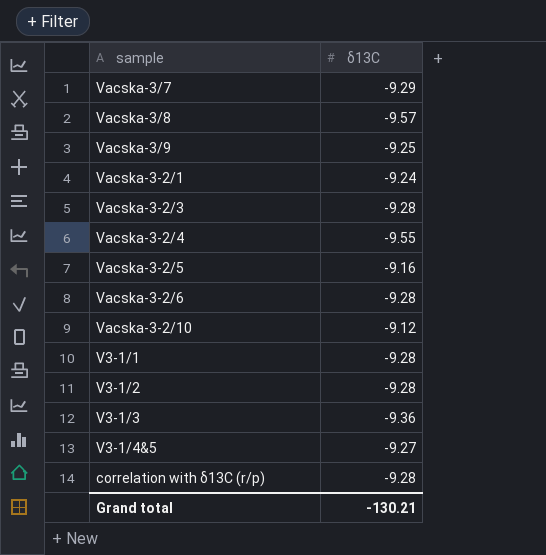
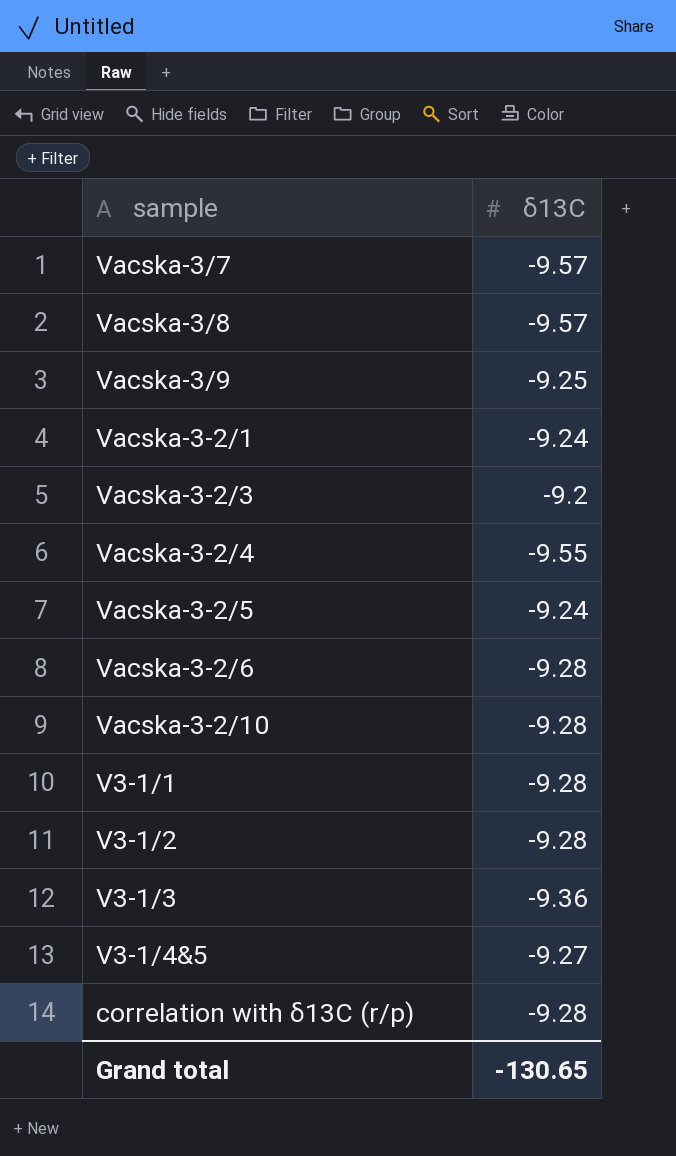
Vacska-3/7 | δ13C: -9.29 -> -9.57
Vacska-3-2/3 | δ13C: -9.28 -> -9.2
Vacska-3-2/5 | δ13C: -9.16 -> -9.24
Vacska-3-2/10 | δ13C: -9.12 -> -9.28
Grand total | δ13C: -130.21 -> -130.65

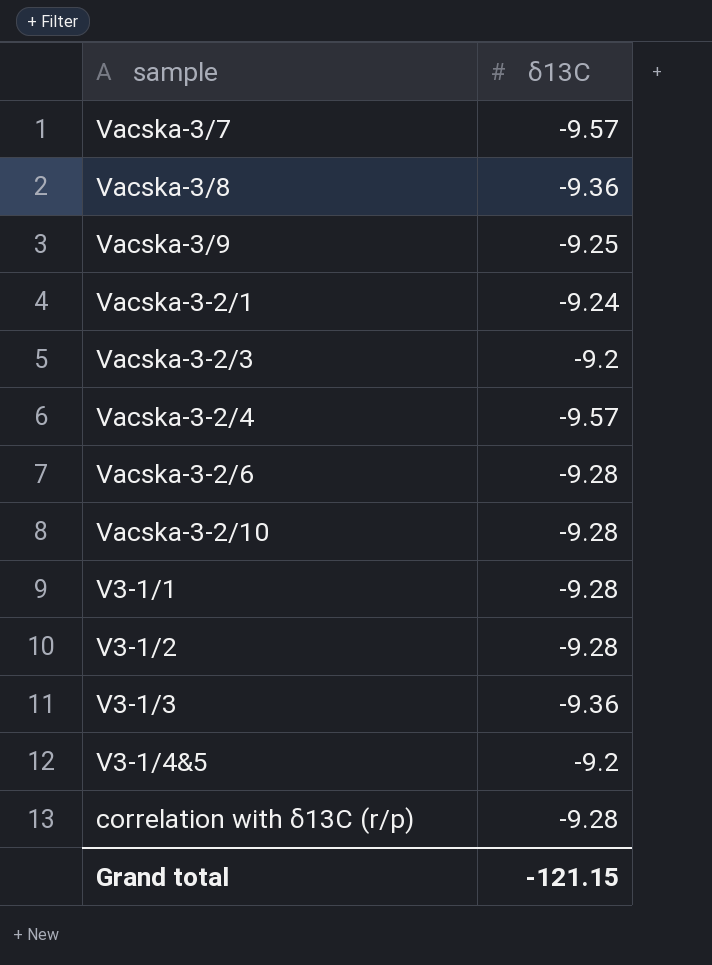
row Vacska-3-2/5: -9.24 -> none
Vacska-3/8 | δ13C: -9.57 -> -9.36
Vacska-3-2/4 | δ13C: -9.55 -> -9.57
V3-1/4&5 | δ13C: -9.27 -> -9.2
Grand total | δ13C: -130.65 -> -121.15

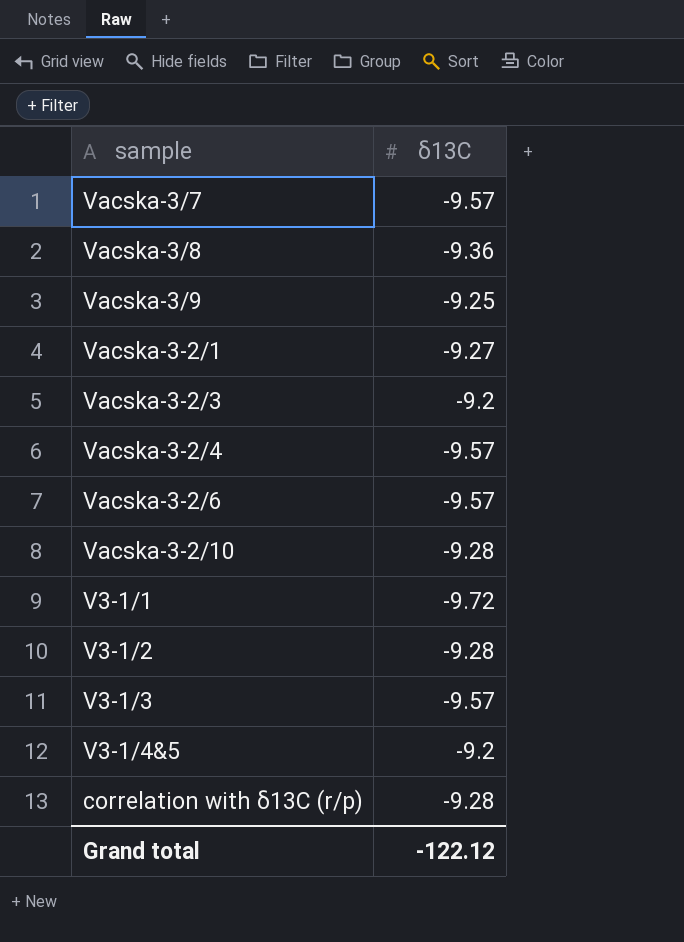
Vacska-3-2/1 | δ13C: -9.24 -> -9.27
Vacska-3-2/6 | δ13C: -9.28 -> -9.57
V3-1/1 | δ13C: -9.28 -> -9.72
V3-1/3 | δ13C: -9.36 -> -9.57
Grand total | δ13C: -121.15 -> -122.12

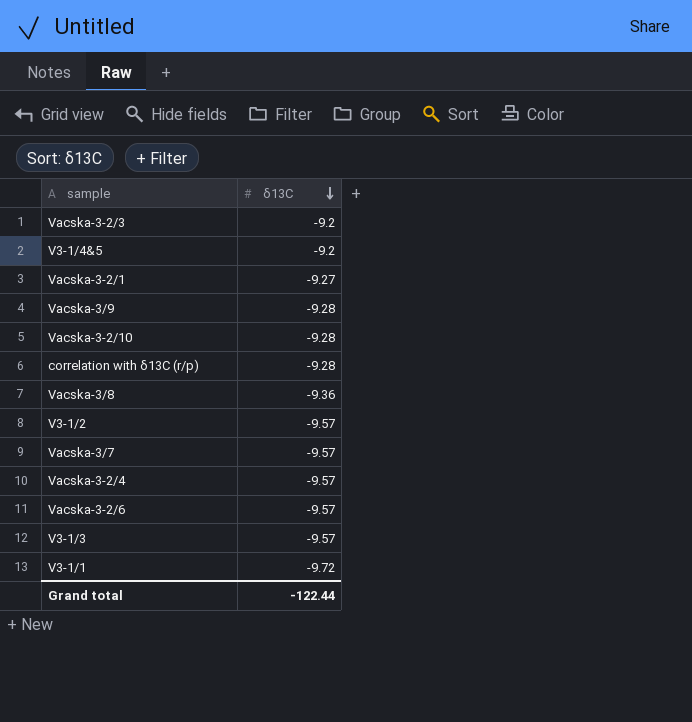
row order: none -> δ13C descending
Vacska-3/9 | δ13C: -9.25 -> -9.28
V3-1/2 | δ13C: -9.28 -> -9.57
Grand total | δ13C: -122.12 -> -122.44

